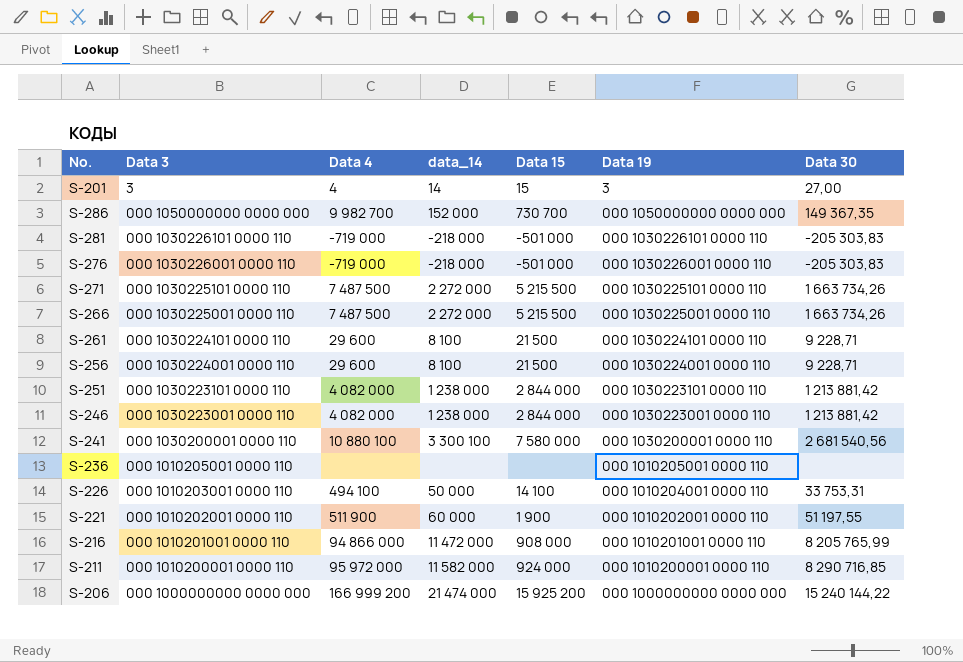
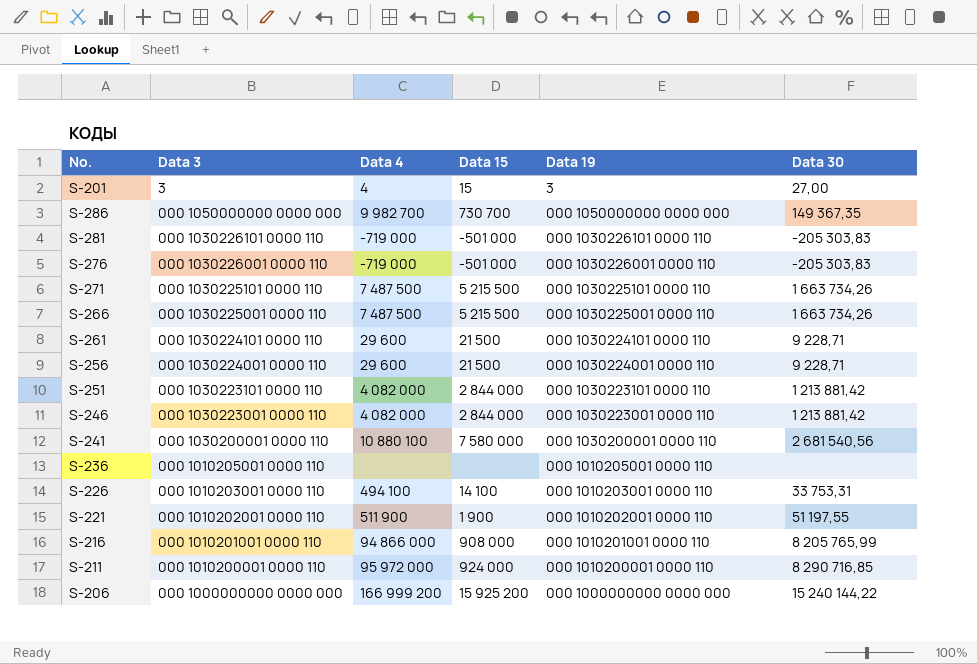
column data_14 | position: 4 -> none
S-226 | Data 19: 000 1010204001 0000 110 -> 000 1010203001 0000 110

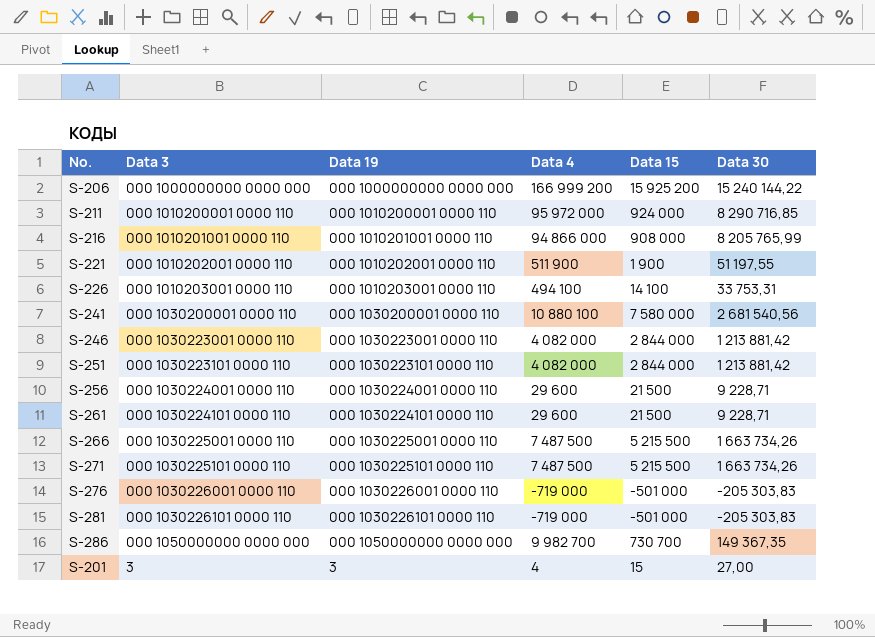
row order: Data 3 descending -> Data 3 ascending
column Data 19 | position: 5 -> 3
row S-236: 000 1010205001 0000 110 | none | none | 000 1010205001 0000 110 | none -> none

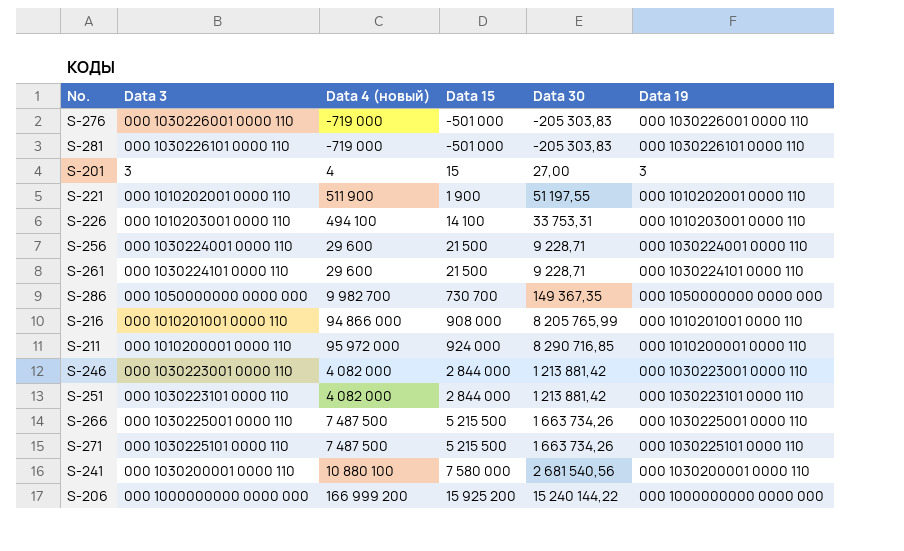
row order: Data 3 ascending -> Data 15 ascending
column name: Data 4 -> Data 4 (новый)
column Data 19 | position: 3 -> 6

